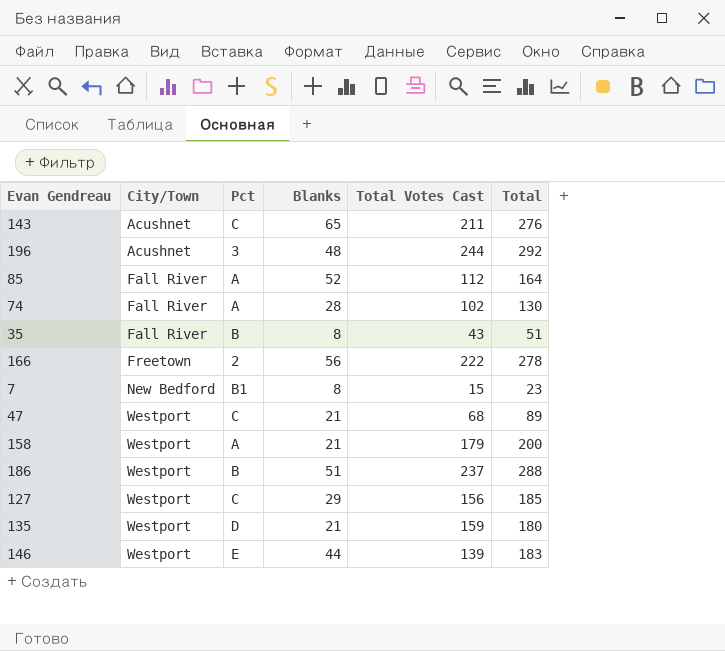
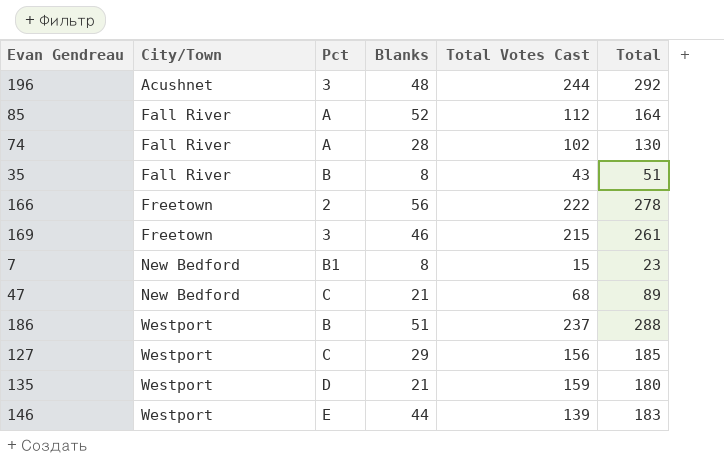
row 143: Acushnet | C | 65 | 211 | 276 -> none
row 158: Westport | A | 21 | 179 | 200 -> none
row 169: none -> Freetown | 3 | 46 | 215 | 261
47 | City/Town: Westport -> New Bedford

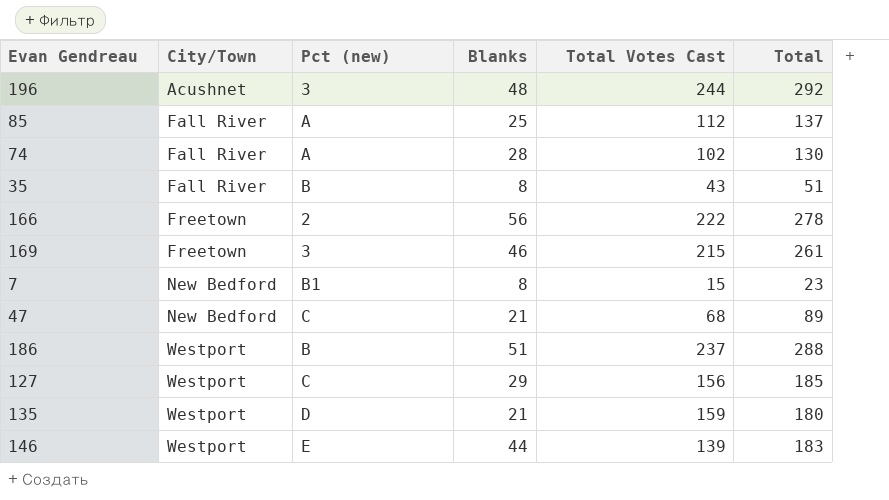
column name: Pct -> Pct (new)
85 | Blanks: 52 -> 25
85 | Total: 164 -> 137

